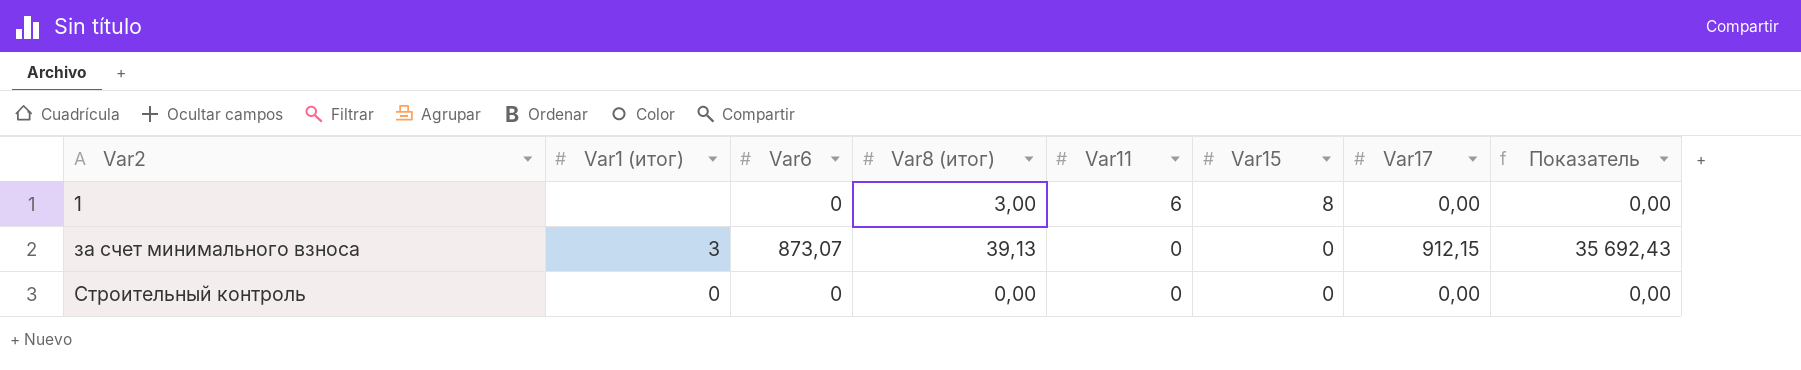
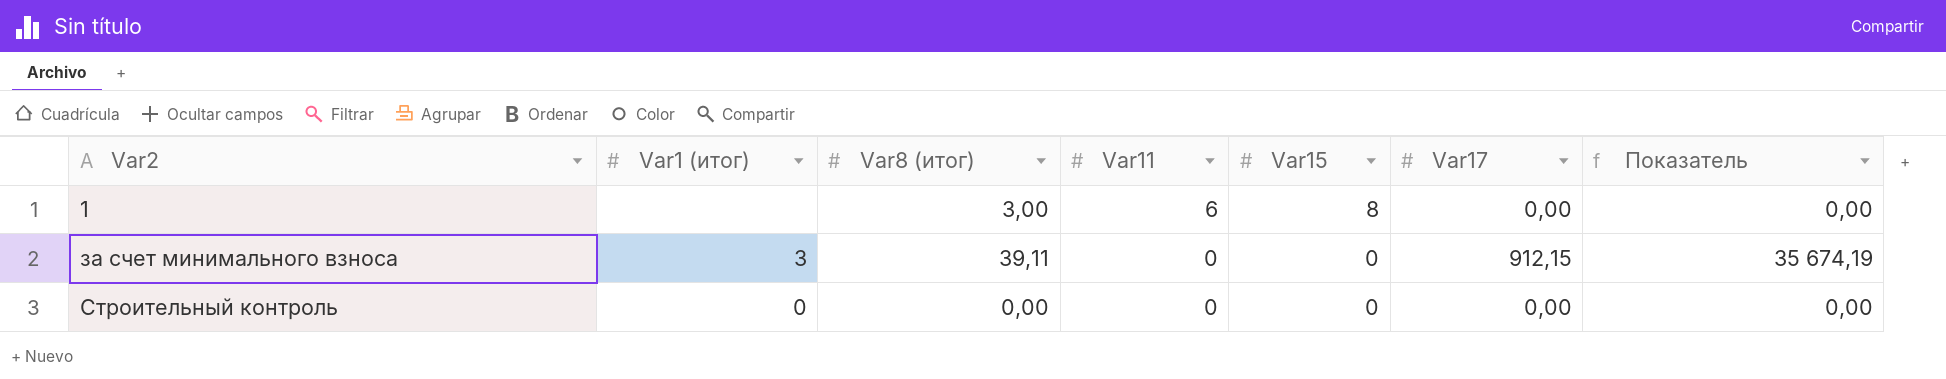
column Var6 | position: 3 -> none
за счет минимального взноса | Var8 (итог): 39,13 -> 39,11
за счет минимального взноса | Показатель: 35 692,43 -> 35 674,19

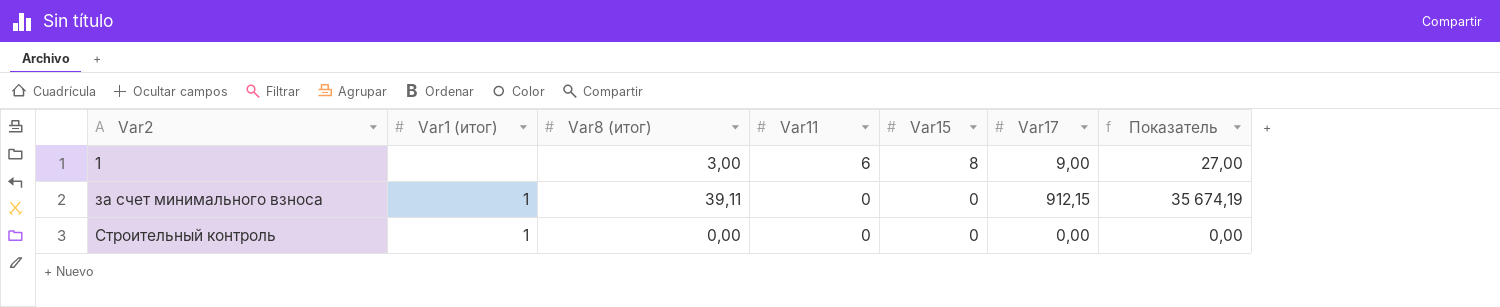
1 | Var17: 0,00 -> 9,00
1 | Показатель: 0,00 -> 27,00
за счет минимального взноса | Var1 (итог): 3 -> 1
Строительный контроль | Var1 (итог): 0 -> 1

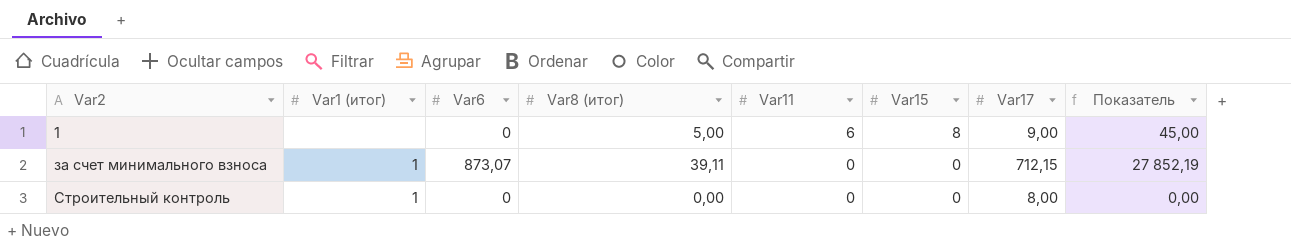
column Var6 | position: none -> 3
1 | Var8 (итог): 3,00 -> 5,00
1 | Показатель: 27,00 -> 45,00
за счет минимального взноса | Var17: 912,15 -> 712,15
за счет минимального взноса | Показатель: 35 674,19 -> 27 852,19
Строительный контроль | Var17: 0,00 -> 8,00

